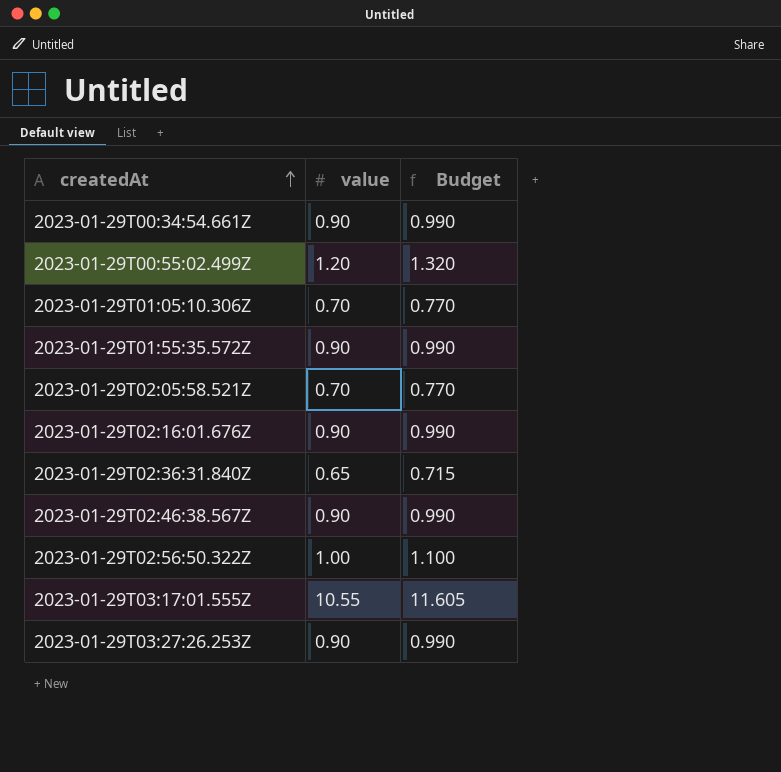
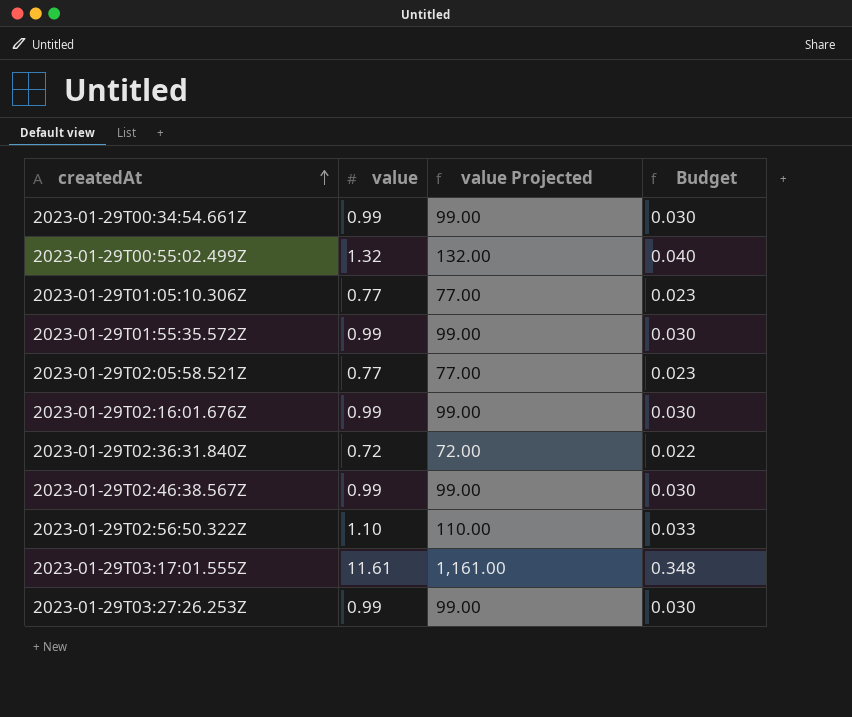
column value Projected | formula: none -> [value] * 100
column Budget | formula: [value] * 1.1 -> [value] * 0.03
2023-01-29T00:34:54.661Z | value: 0.90 -> 0.99
2023-01-29T00:55:02.499Z | value: 1.20 -> 1.32
2023-01-29T01:05:10.306Z | value: 0.70 -> 0.77
2023-01-29T01:55:35.572Z | value: 0.90 -> 0.99
2023-01-29T02:05:58.521Z | value: 0.70 -> 0.77
2023-01-29T02:16:01.676Z | value: 0.90 -> 0.99
2023-01-29T02:36:31.840Z | value: 0.65 -> 0.72
2023-01-29T02:46:38.567Z | value: 0.90 -> 0.99
2023-01-29T02:56:50.322Z | value: 1.00 -> 1.10
2023-01-29T03:17:01.555Z | value: 10.55 -> 11.61
2023-01-29T03:27:26.253Z | value: 0.90 -> 0.99

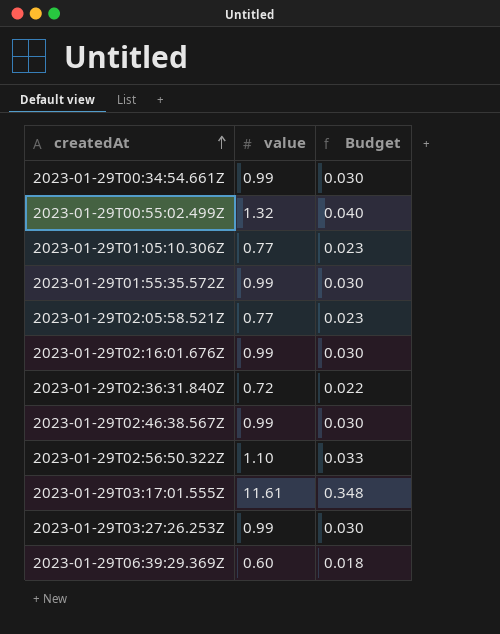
column value Projected | formula: [value] * 100 -> none
row 2023-01-29T06:39:29.369Z: none -> 0.60 | 0.018

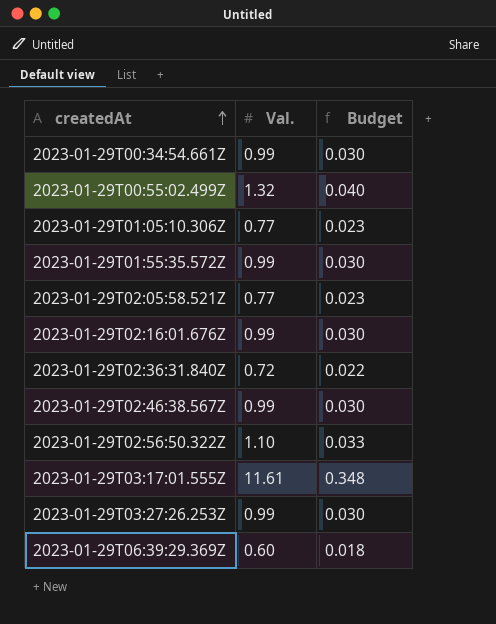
column name: value -> Val.

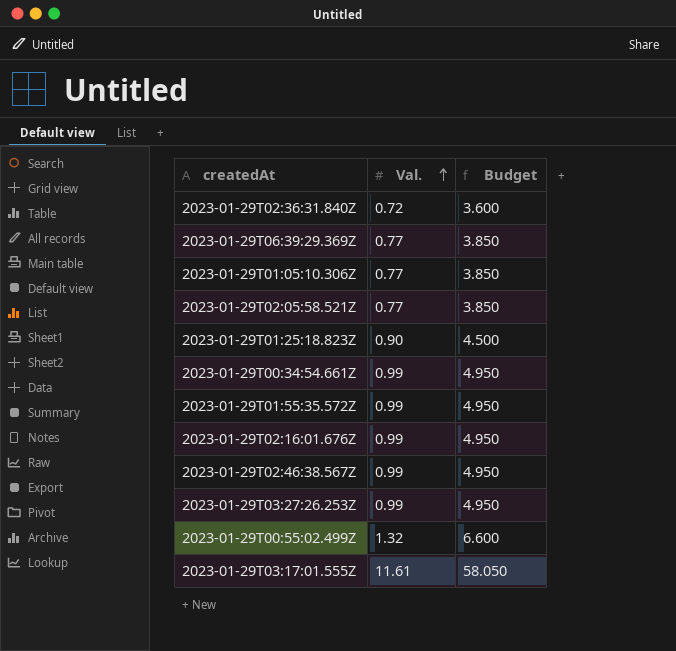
row order: createdAt ascending -> Val. ascending
column Budget | formula: [Val.] * 0.03 -> [Val.] * 5
row 2023-01-29T02:56:50.322Z: 1.10 | 0.033 -> none
2023-01-29T06:39:29.369Z | Val.: 0.60 -> 0.77
row 2023-01-29T01:25:18.823Z: none -> 0.90 | 4.500

